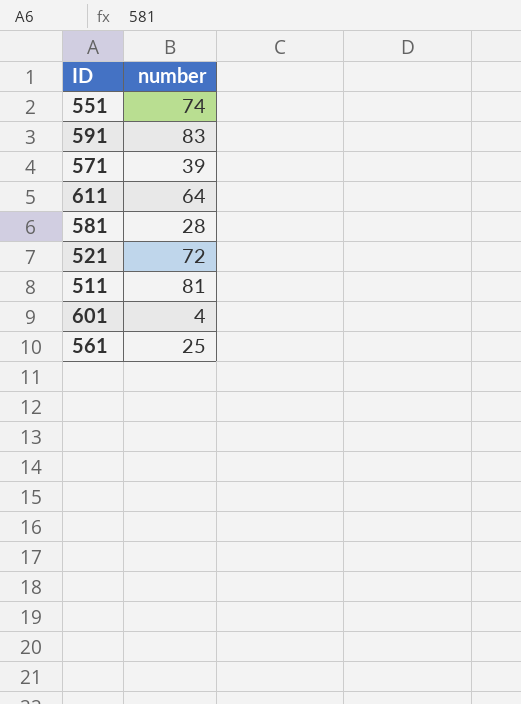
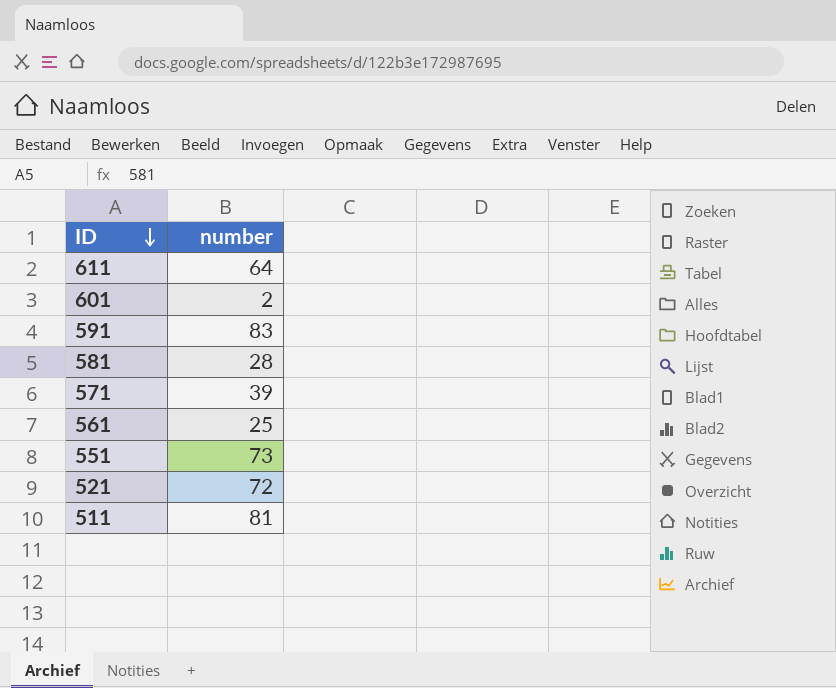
row order: none -> ID descending
601 | number: 4 -> 2
551 | number: 74 -> 73

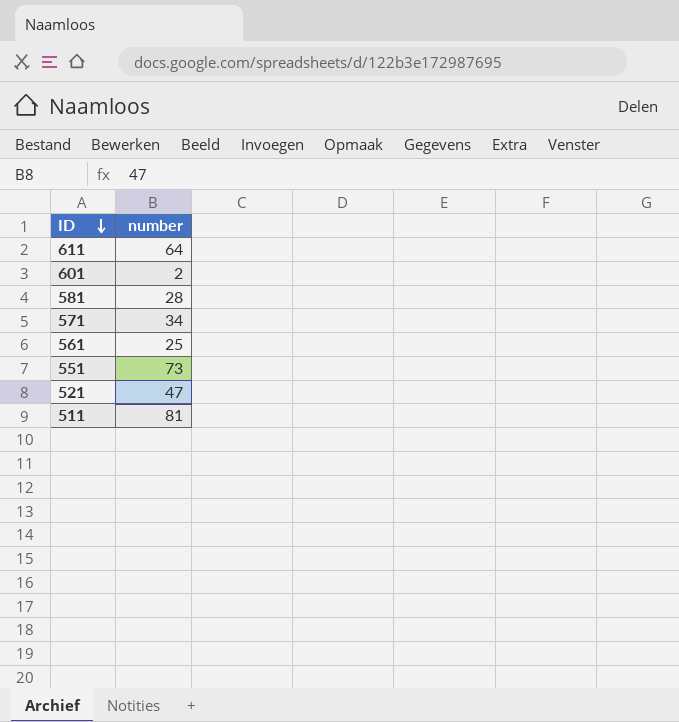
row 591: 83 -> none
571 | number: 39 -> 34
521 | number: 72 -> 47

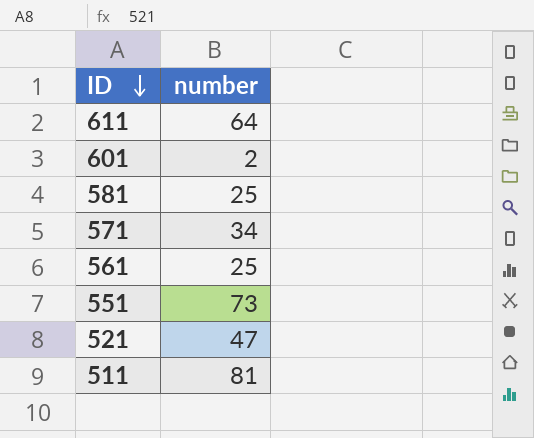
581 | number: 28 -> 25

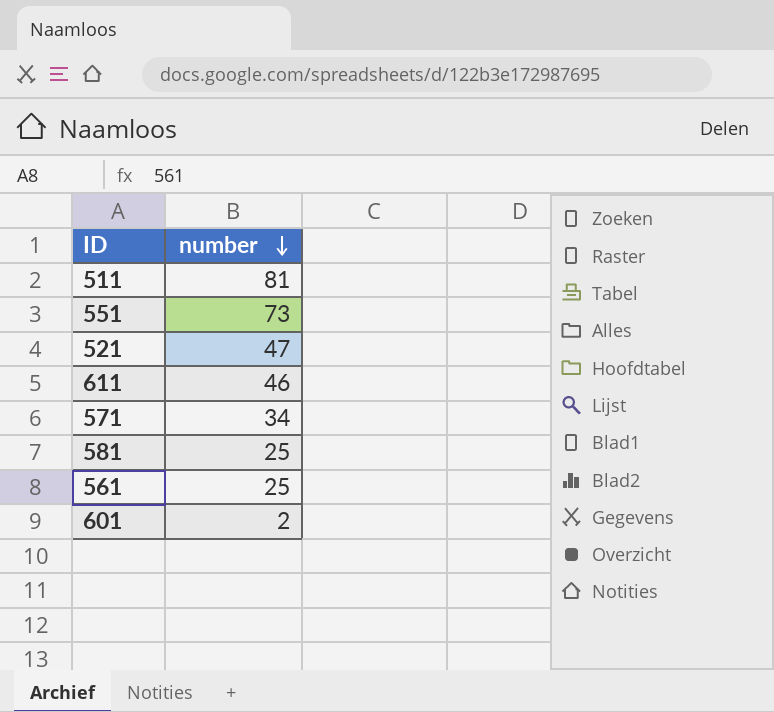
row order: ID descending -> number descending
611 | number: 64 -> 46

